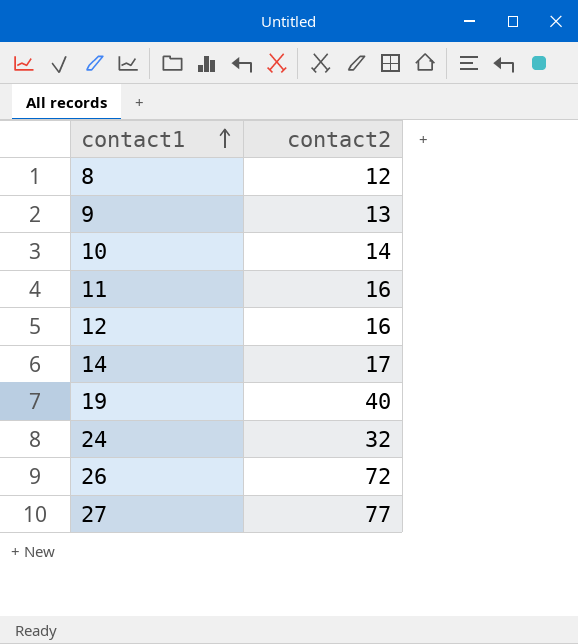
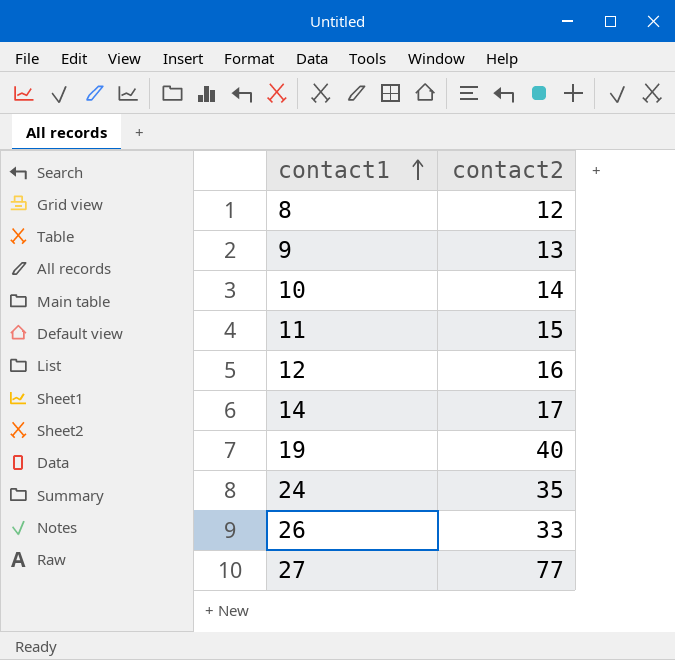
11 | contact2: 16 -> 15
24 | contact2: 32 -> 35
26 | contact2: 72 -> 33

